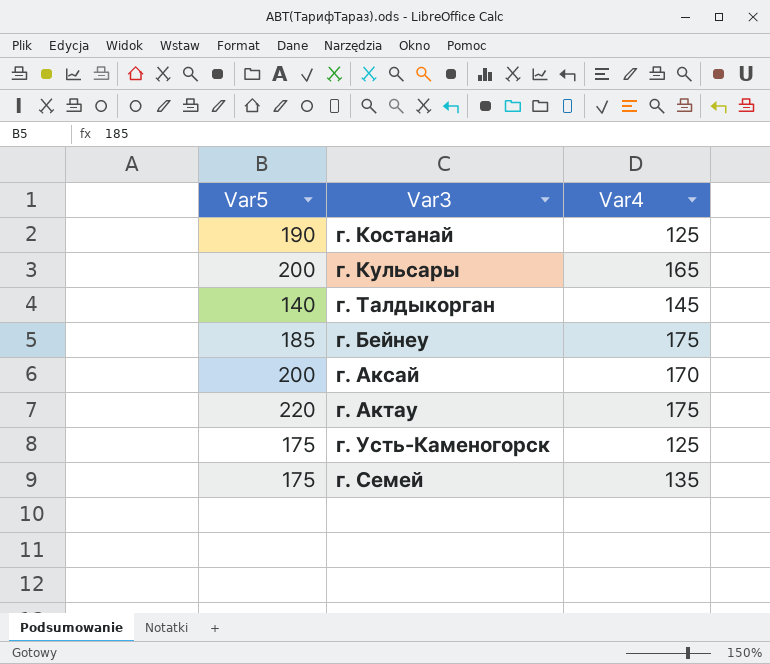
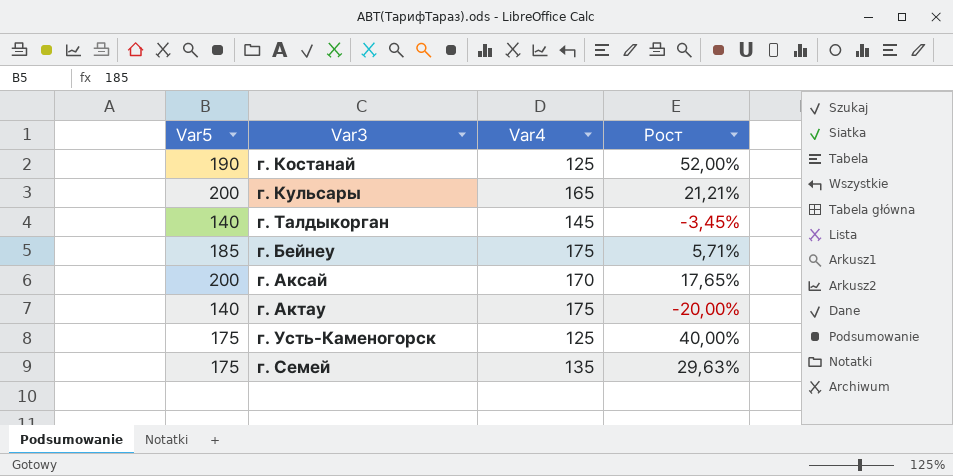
column Рост | formula: none -> ([Var5] - [Var4]) / [Var4]
г. Актау | Var5: 220 -> 140

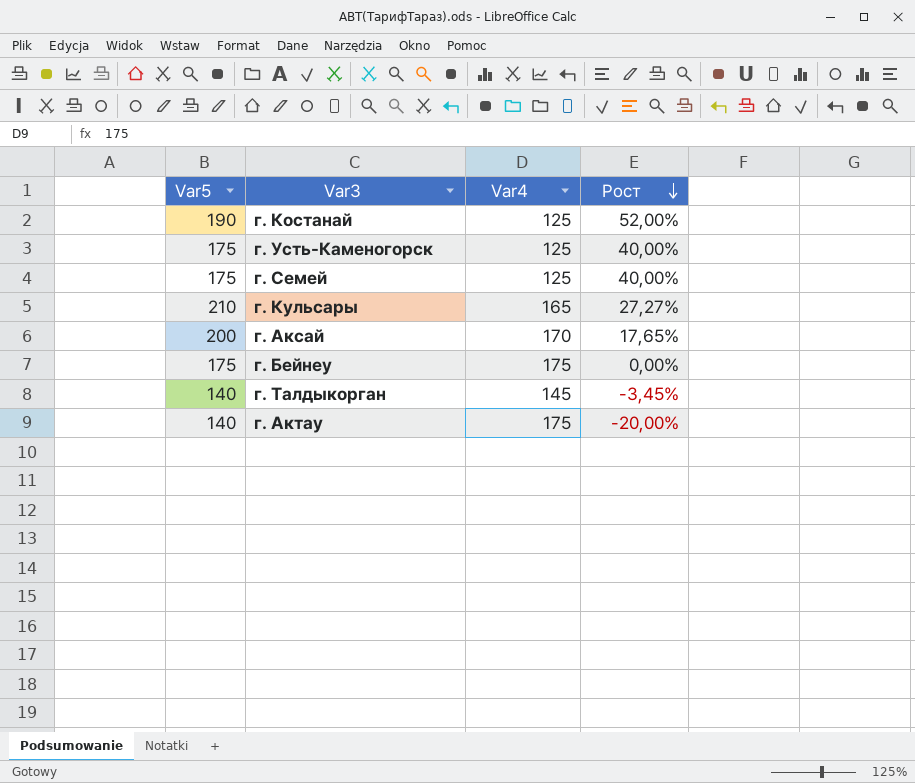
row order: none -> Рост descending
г. Семей | Var4: 135 -> 125
г. Семей | Рост: 29,63% -> 40,00%
г. Кульсары | Var5: 200 -> 210
г. Кульсары | Рост: 21,21% -> 27,27%
г. Бейнеу | Var5: 185 -> 175
г. Бейнеу | Рост: 5,71% -> 0,00%

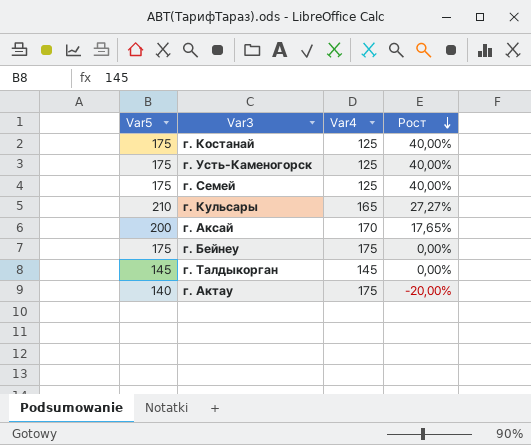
г. Костанай | Var5: 190 -> 175
г. Костанай | Рост: 52,00% -> 40,00%
г. Талдыкорган | Var5: 140 -> 145
г. Талдыкорган | Рост: -3,45% -> 0,00%

